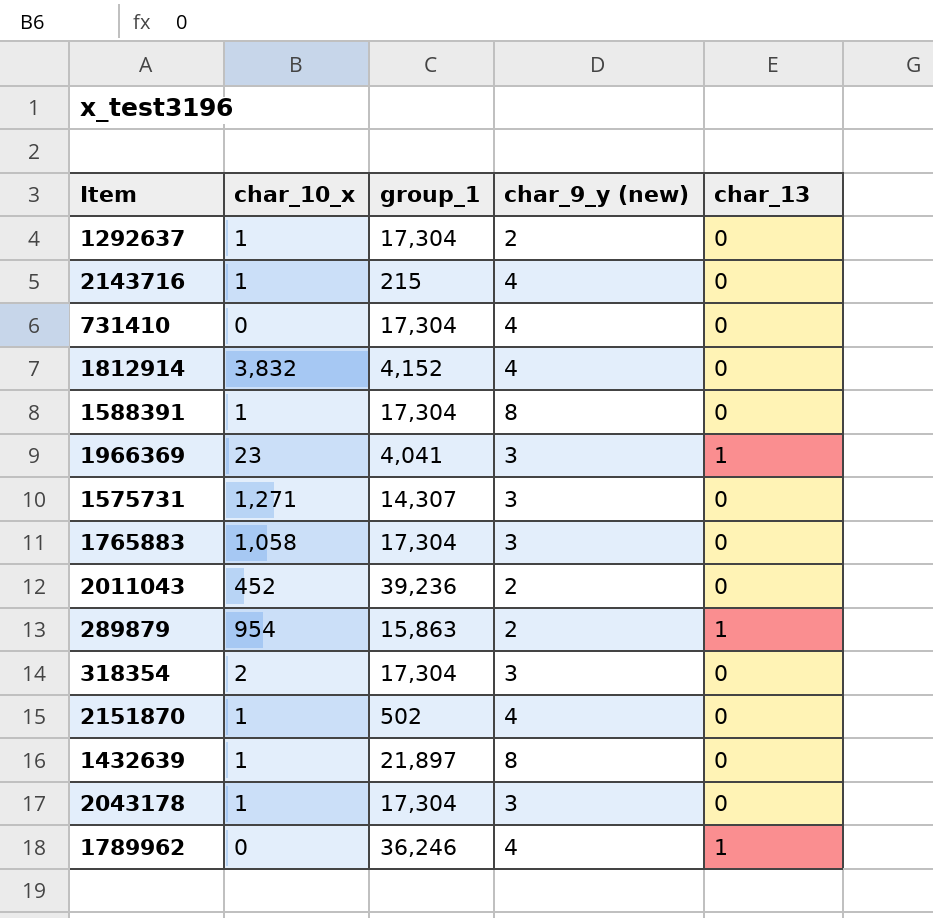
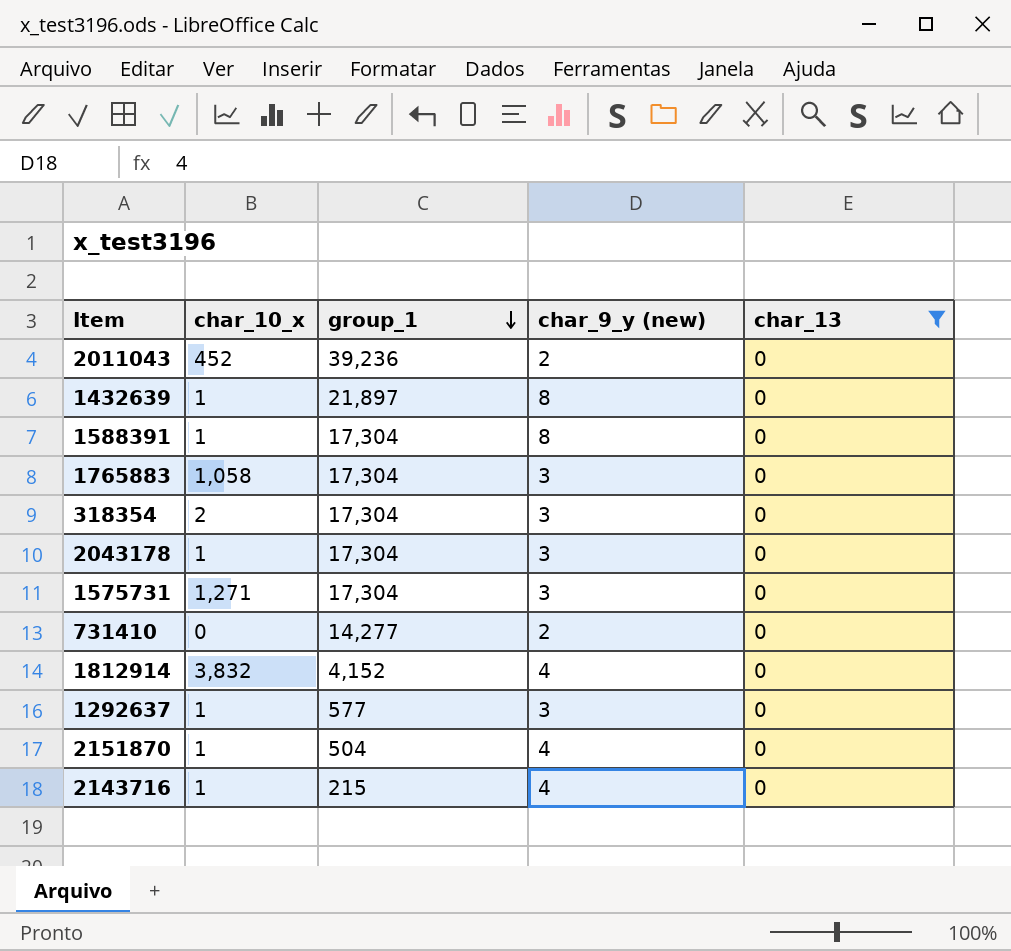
filter: none -> char_13 = 0
row order: none -> group_1 descending
1575731 | group_1: 14,307 -> 17,304
731410 | group_1: 17,304 -> 14,277
731410 | char_9_y (new): 4 -> 2
1292637 | group_1: 17,304 -> 577
1292637 | char_9_y (new): 2 -> 3
2151870 | group_1: 502 -> 504

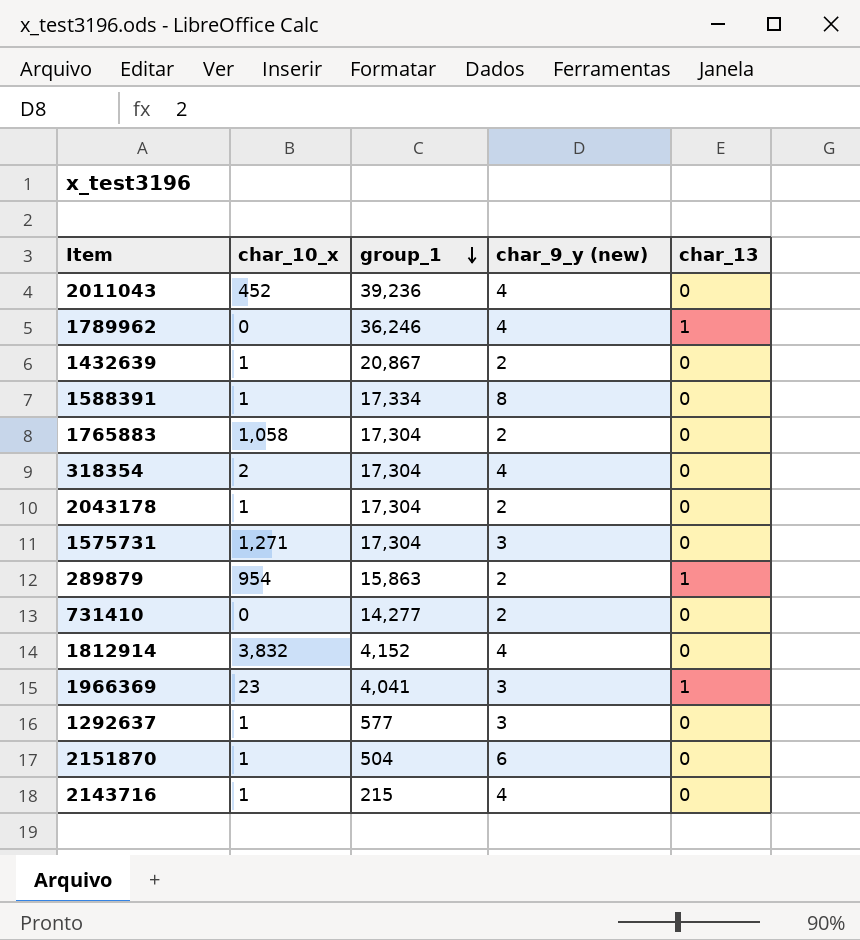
filter: char_13 = 0 -> none
2011043 | char_9_y (new): 2 -> 4
1432639 | group_1: 21,897 -> 20,867
1432639 | char_9_y (new): 8 -> 2
1588391 | group_1: 17,304 -> 17,334
1765883 | char_9_y (new): 3 -> 2
318354 | char_9_y (new): 3 -> 4
2043178 | char_9_y (new): 3 -> 2
2151870 | char_9_y (new): 4 -> 6

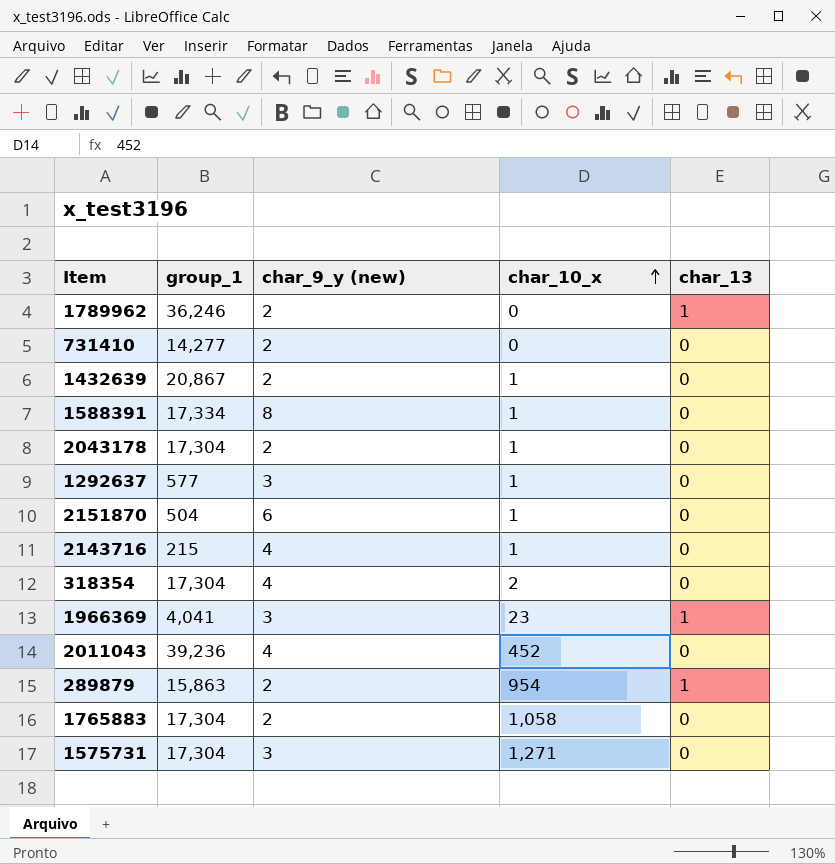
row order: group_1 descending -> char_10_x ascending
column char_10_x | position: 2 -> 4
row 1812914: 3,832 | 4,152 | 4 | 0 -> none
1789962 | char_9_y (new): 4 -> 2

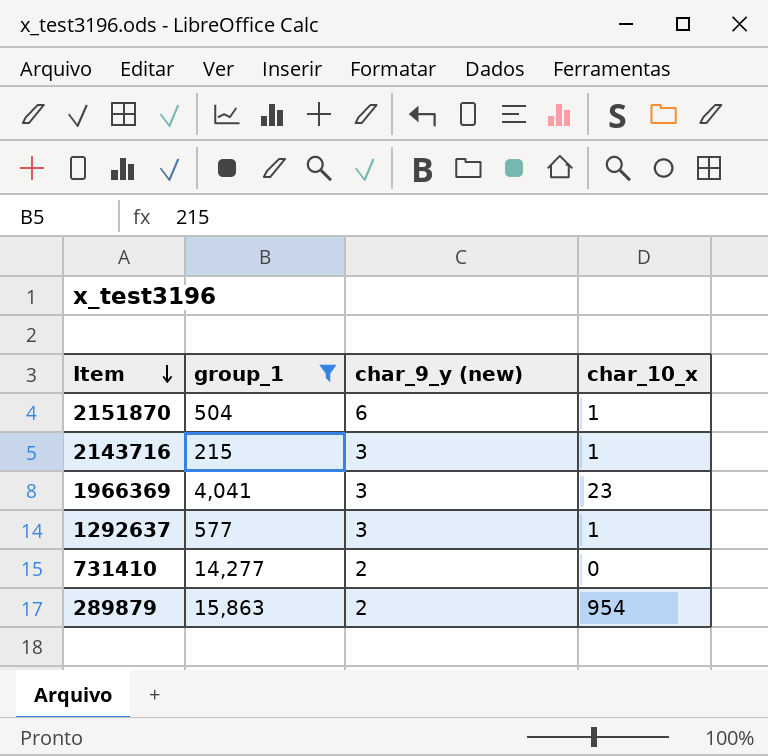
filter: none -> group_1 <= 15,863
row order: char_10_x ascending -> Item descending
column char_13 | position: 5 -> none
2143716 | char_9_y (new): 4 -> 3

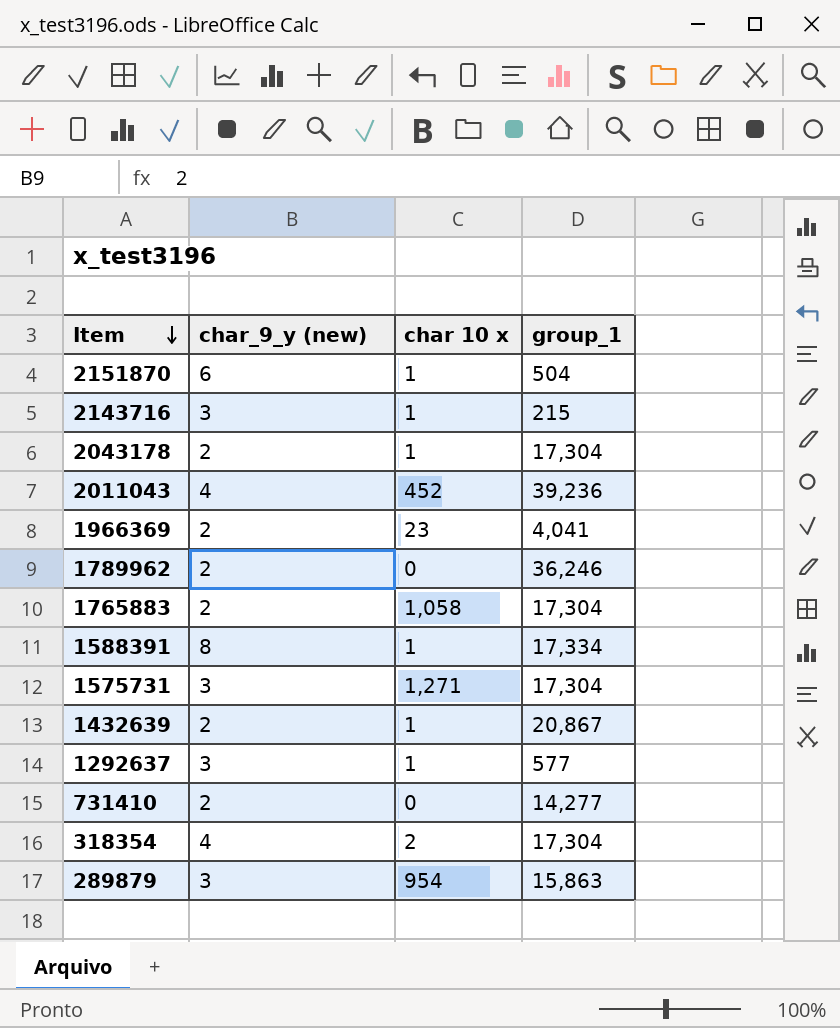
filter: group_1 <= 15,863 -> none
column name: char_10_x -> char 10 x
column group_1 | position: 2 -> 4
1966369 | char_9_y (new): 3 -> 2
289879 | char_9_y (new): 2 -> 3

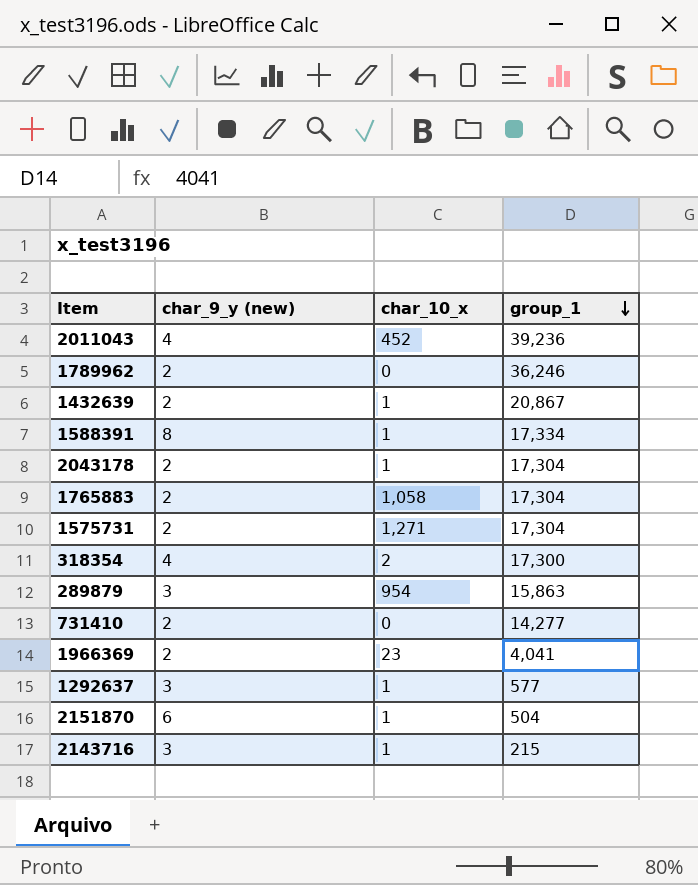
row order: Item descending -> group_1 descending
column name: char 10 x -> char_10_x
1575731 | char_9_y (new): 3 -> 2
318354 | group_1: 17,304 -> 17,300

